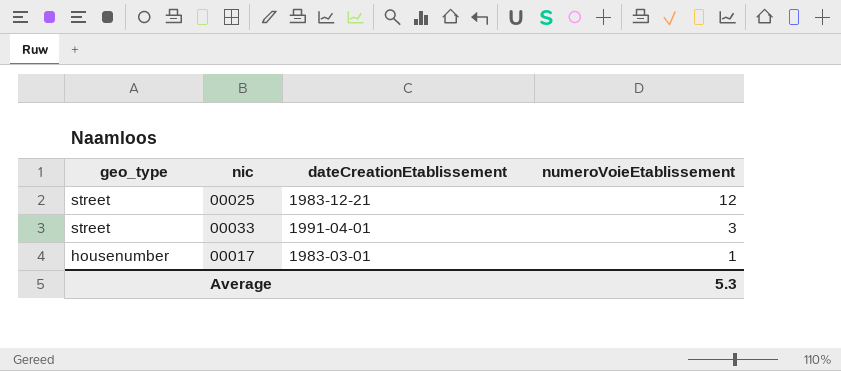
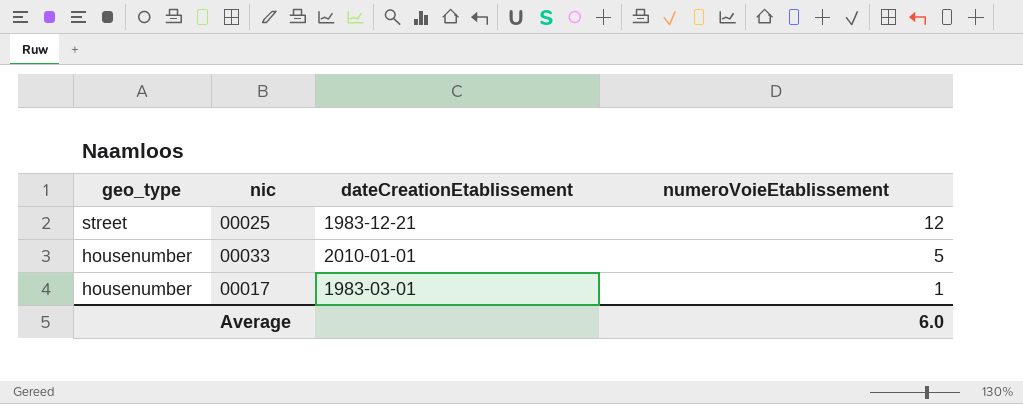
00033 | geo_type: street -> housenumber
00033 | dateCreationEtablissement: 1991-04-01 -> 2010-01-01
00033 | numeroVoieEtablissement: 3 -> 5
Average | numeroVoieEtablissement: 5.3 -> 6.0

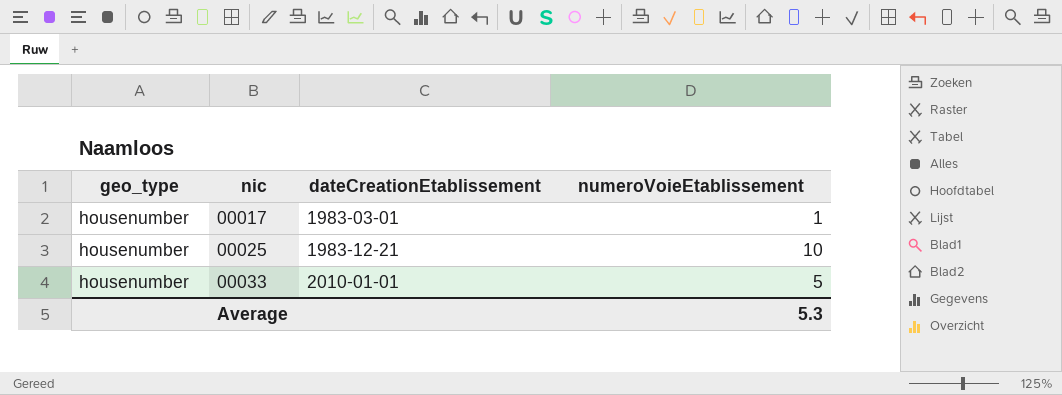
row order: geo_type descending -> nic ascending
00025 | geo_type: street -> housenumber
00025 | numeroVoieEtablissement: 12 -> 10
Average | numeroVoieEtablissement: 6.0 -> 5.3

